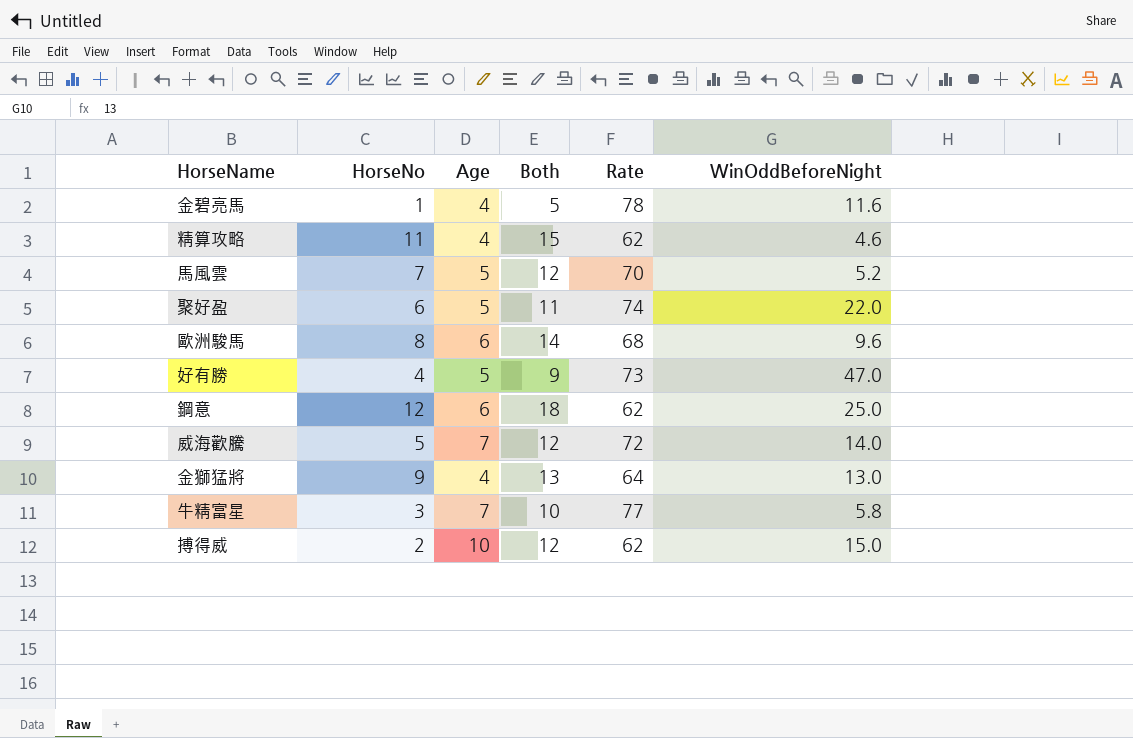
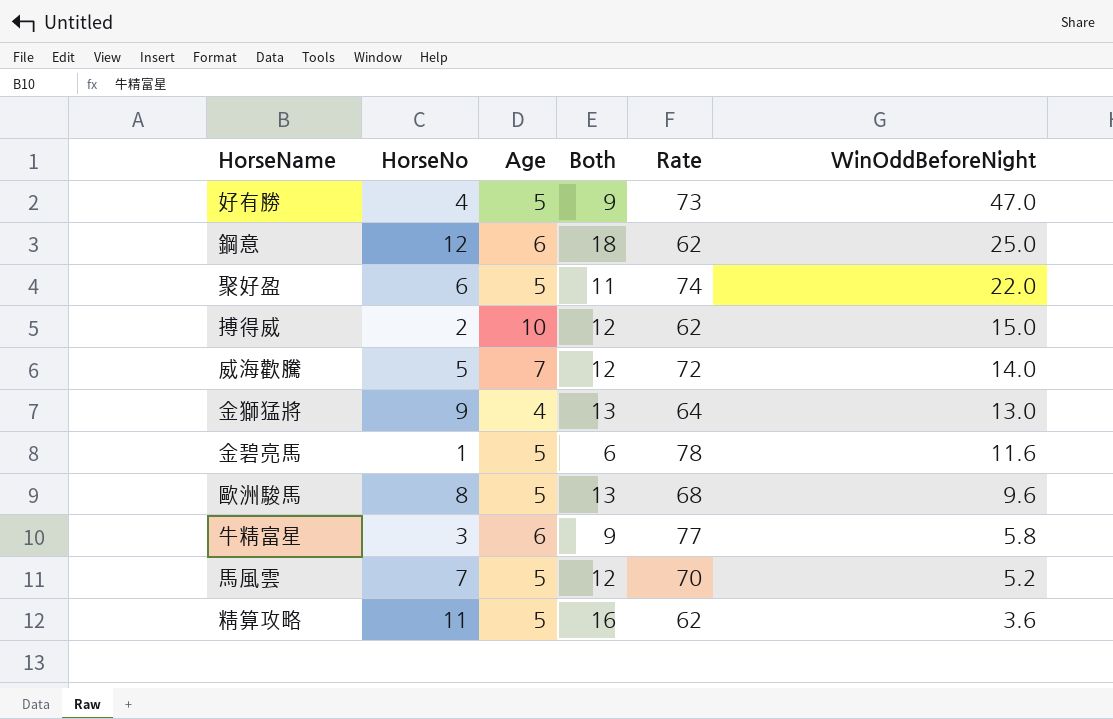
row order: none -> WinOddBeforeNight descending
金碧亮馬 | Age: 4 -> 5
金碧亮馬 | Both: 5 -> 6
歐洲駿馬 | Age: 6 -> 5
歐洲駿馬 | Both: 14 -> 13
牛精富星 | Age: 7 -> 6
牛精富星 | Both: 10 -> 9
精算攻略 | Age: 4 -> 5
精算攻略 | Both: 15 -> 16
精算攻略 | WinOddBeforeNight: 4.6 -> 3.6

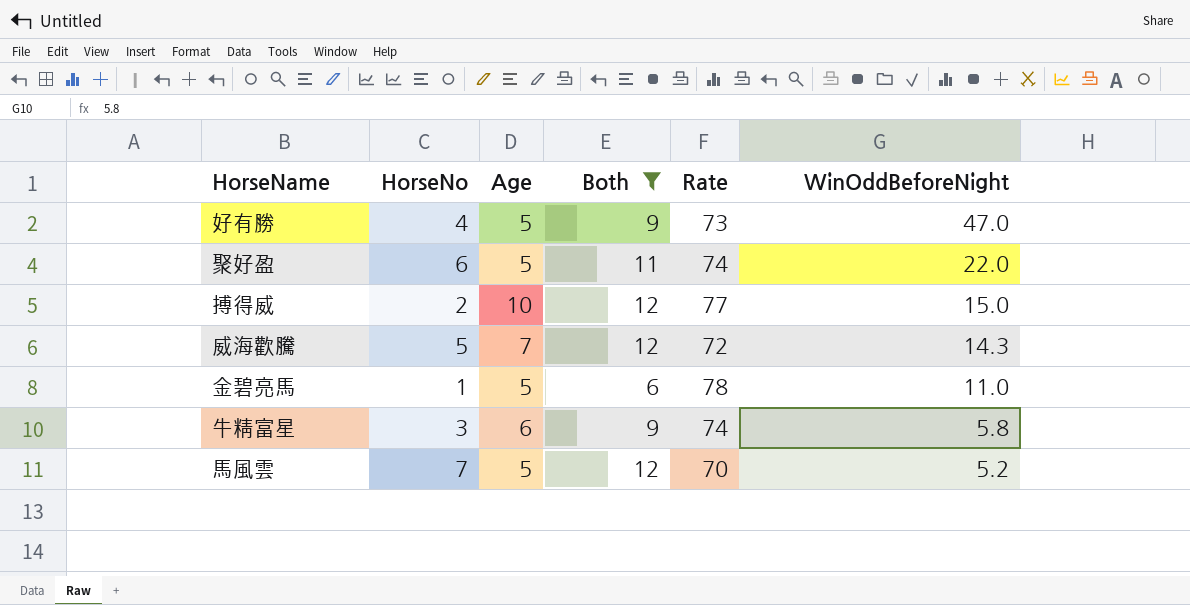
filter: none -> Both <= 12
搏得威 | Rate: 62 -> 77
威海歡騰 | WinOddBeforeNight: 14.0 -> 14.3
金碧亮馬 | WinOddBeforeNight: 11.6 -> 11.0
牛精富星 | Rate: 77 -> 74

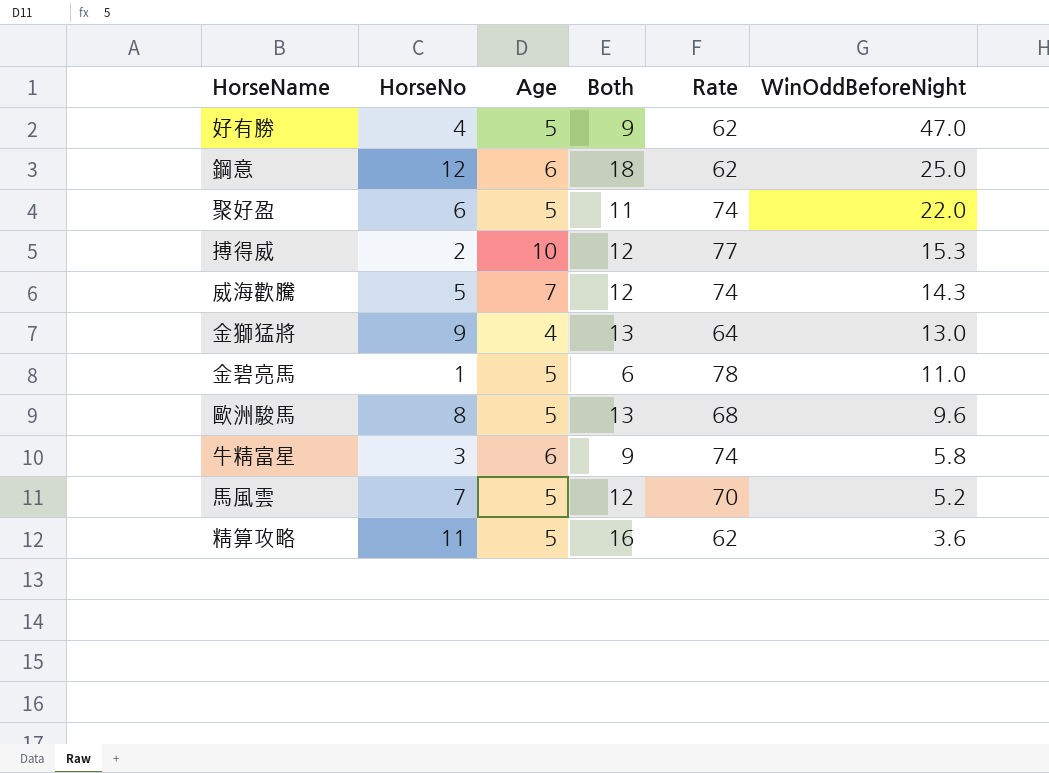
filter: Both <= 12 -> none
好有勝 | Rate: 73 -> 62
搏得威 | WinOddBeforeNight: 15.0 -> 15.3
威海歡騰 | Rate: 72 -> 74

